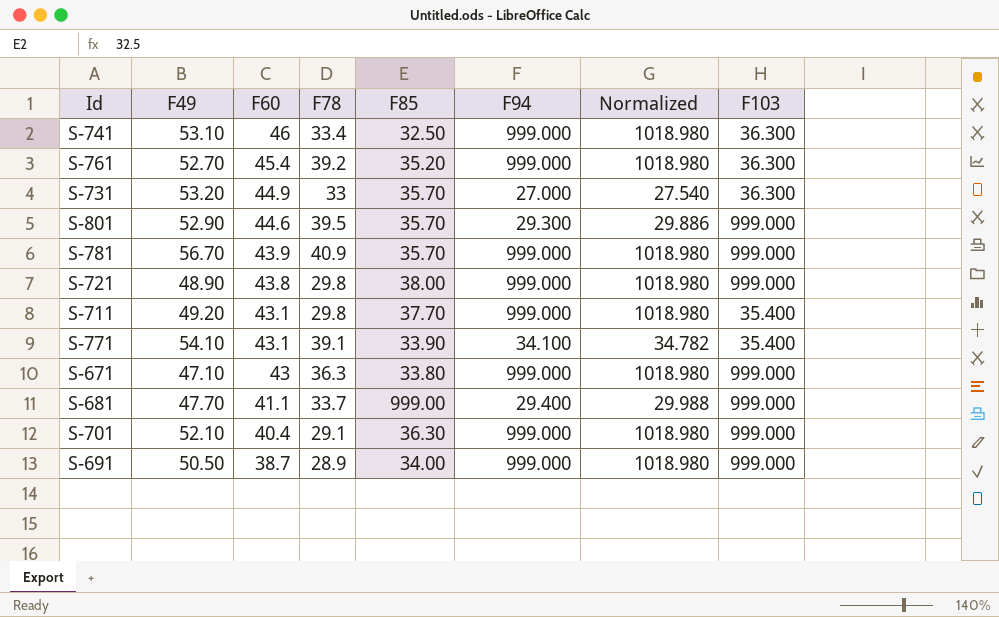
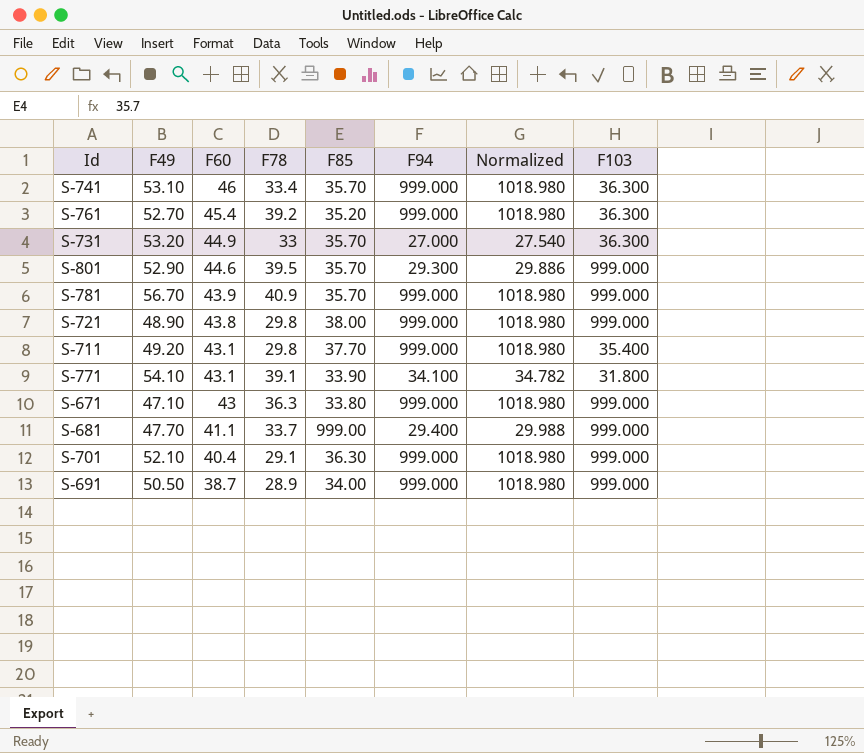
S-741 | F85: 32.50 -> 35.70
S-771 | F103: 35.400 -> 31.800

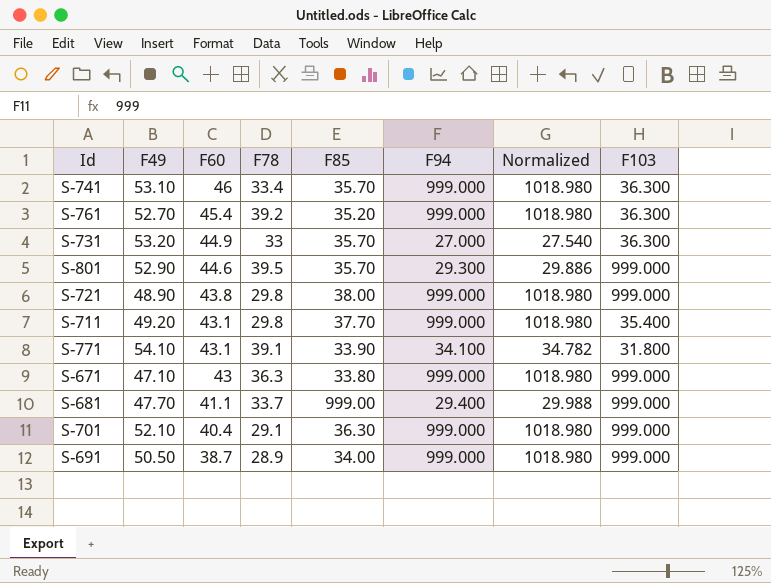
row S-781: 56.70 | 43.9 | 40.9 | 35.70 | 999.000 | 1018.980 | 999.000 -> none

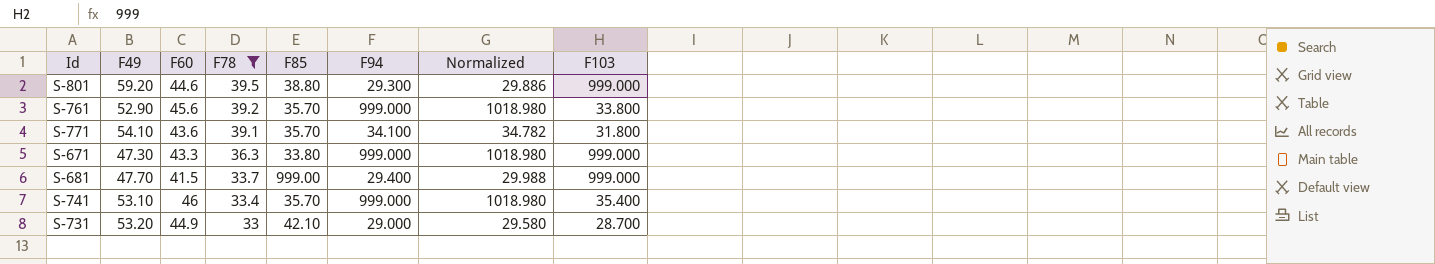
filter: none -> F78 >= 33
row order: F60 descending -> F78 descending
S-801 | F49: 52.90 -> 59.20
S-801 | F85: 35.70 -> 38.80
S-761 | F49: 52.70 -> 52.90
S-761 | F60: 45.4 -> 45.6
S-761 | F85: 35.20 -> 35.70
S-761 | F103: 36.300 -> 33.800
S-771 | F60: 43.1 -> 43.6
S-771 | F85: 33.90 -> 35.70
S-671 | F49: 47.10 -> 47.30
S-671 | F60: 43 -> 43.3
S-681 | F60: 41.1 -> 41.5
S-741 | F103: 36.300 -> 35.400
S-731 | F85: 35.70 -> 42.10
S-731 | F94: 27.000 -> 29.000
S-731 | Normalized: 27.540 -> 29.580
S-731 | F103: 36.300 -> 28.700

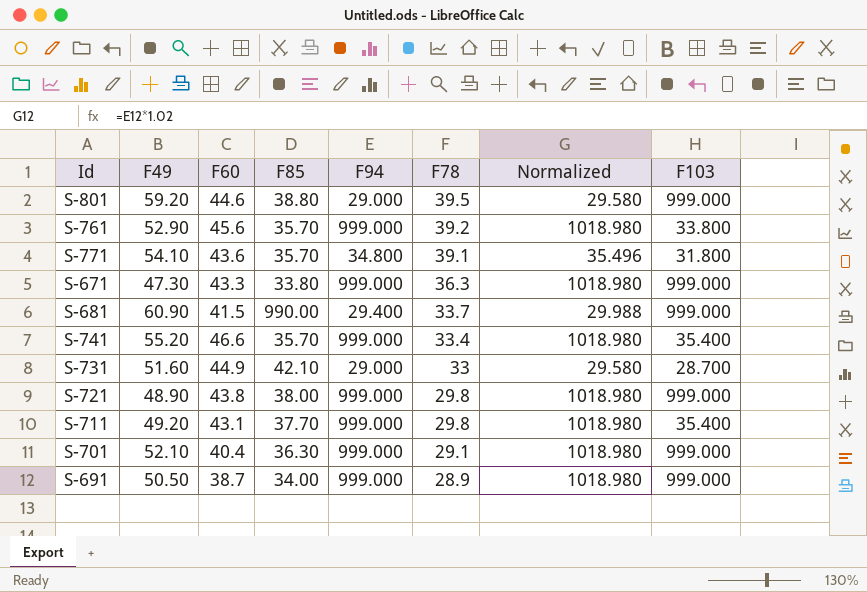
filter: F78 >= 33 -> none
column F78 | position: 4 -> 6
S-801 | F94: 29.300 -> 29.000
S-801 | Normalized: 29.886 -> 29.580
S-771 | F94: 34.100 -> 34.800
S-771 | Normalized: 34.782 -> 35.496
S-681 | F49: 47.70 -> 60.90
S-681 | F85: 999.00 -> 990.00
S-741 | F49: 53.10 -> 55.20
S-741 | F60: 46 -> 46.6
S-731 | F49: 53.20 -> 51.60

